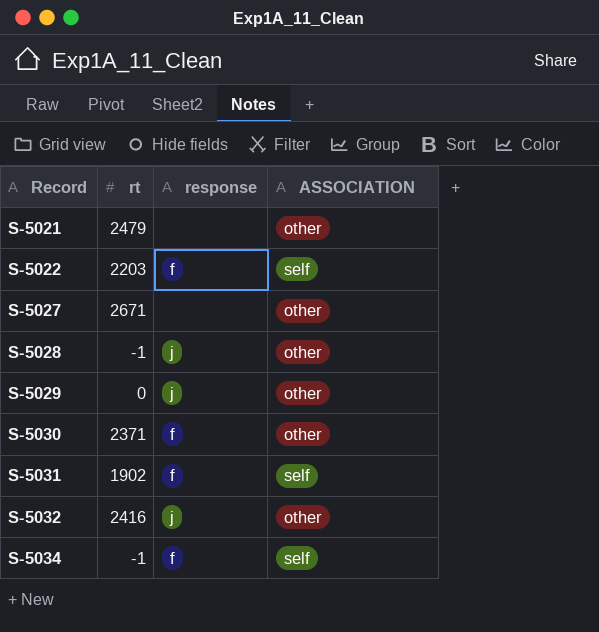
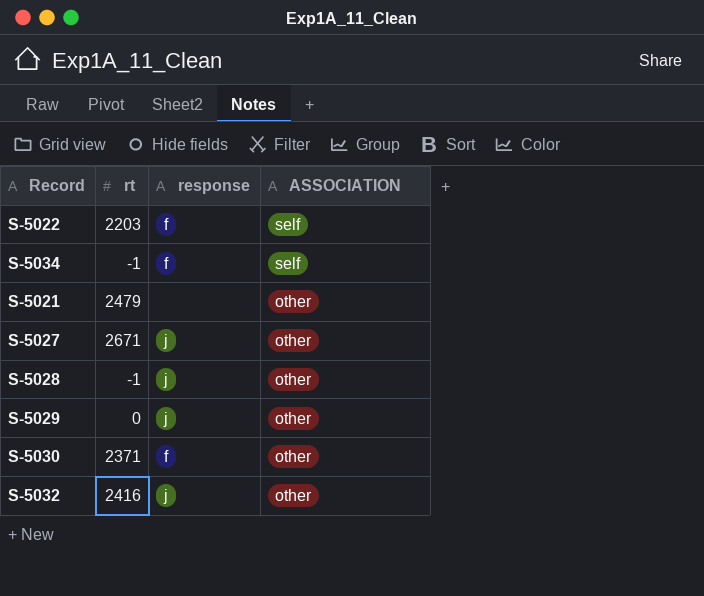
row order: Record ascending -> ASSOCIATION descending
row S-5031: 1902 | f | self -> none
S-5027 | response: none -> j

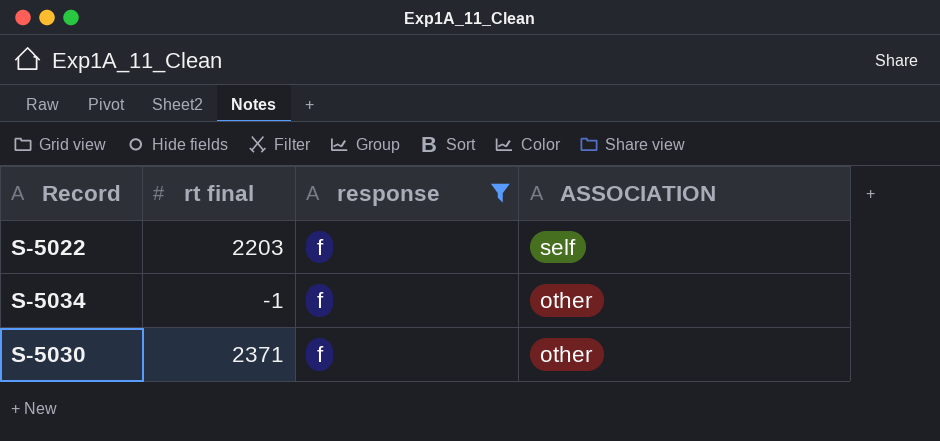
filter: none -> response = f
column name: rt -> rt final
S-5034 | ASSOCIATION: self -> other

